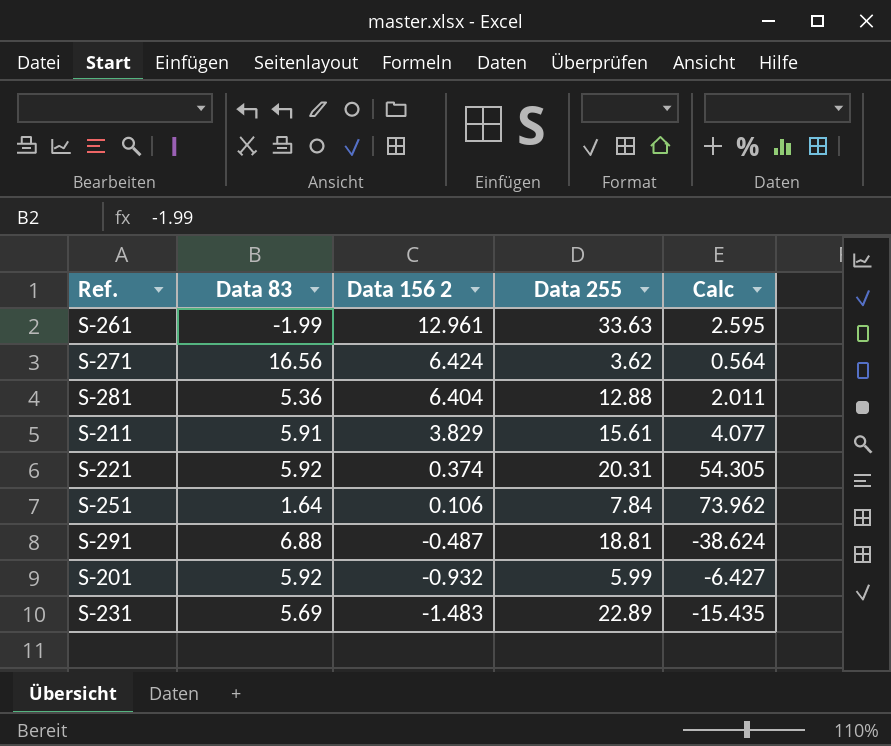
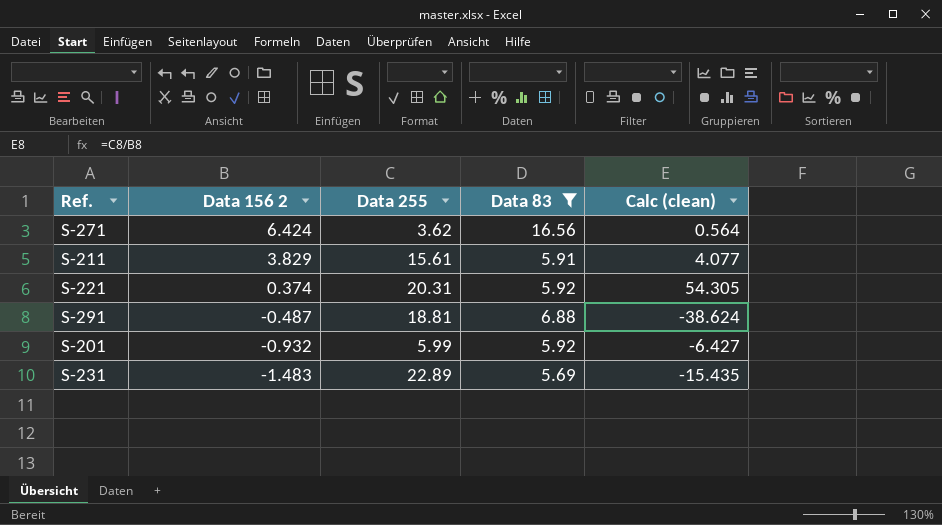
filter: none -> Data 83 >= 5.69
column Data 83 | position: 2 -> 4
column name: Calc -> Calc (clean)

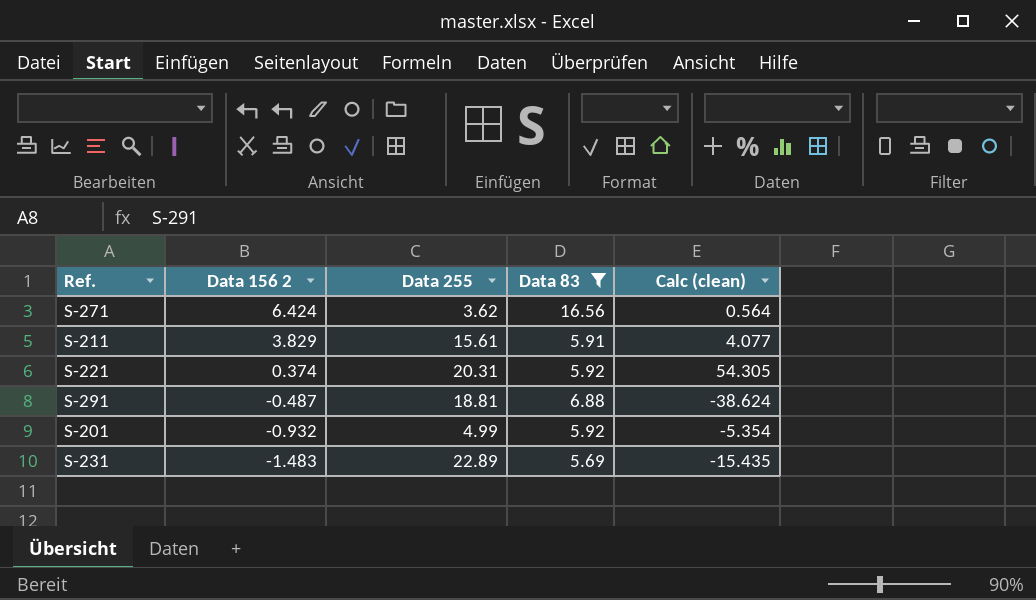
S-201 | Data 255: 5.99 -> 4.99
S-201 | Calc (clean): -6.427 -> -5.354

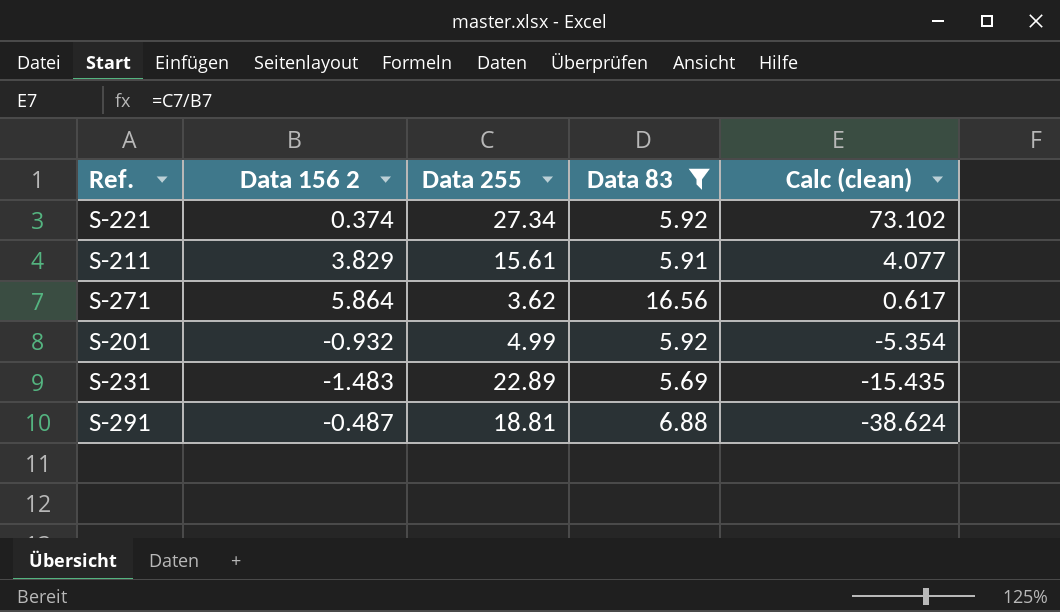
row order: Data 156 2 descending -> Calc (clean) descending
S-221 | Data 255: 20.31 -> 27.34
S-221 | Calc (clean): 54.305 -> 73.102
S-271 | Data 156 2: 6.424 -> 5.864
S-271 | Calc (clean): 0.564 -> 0.617

